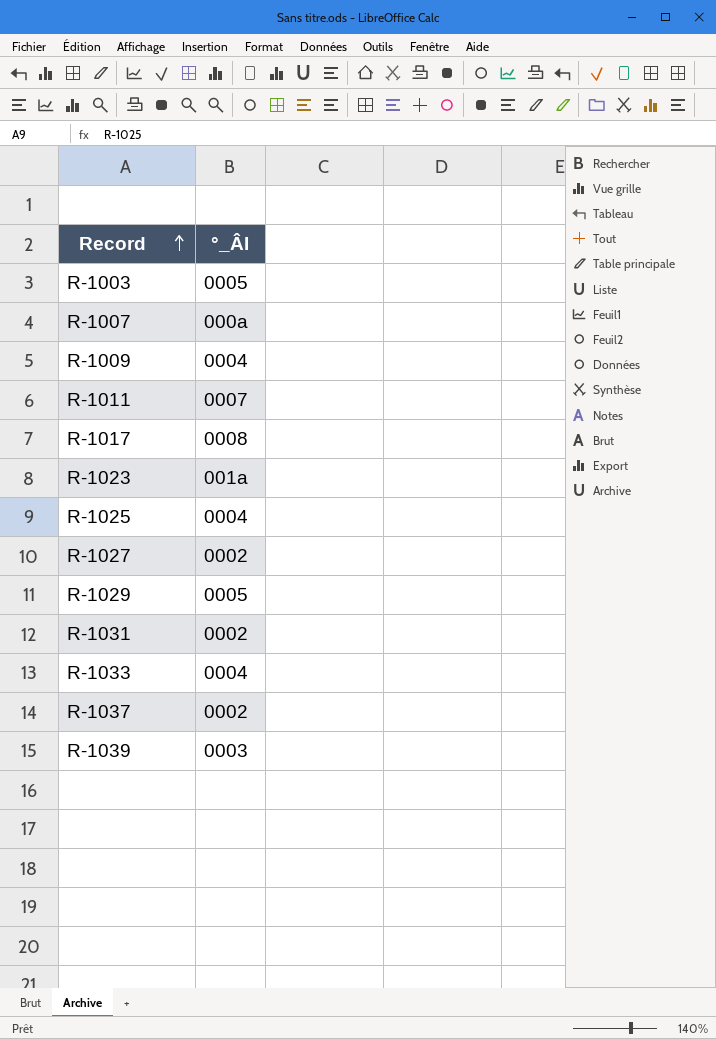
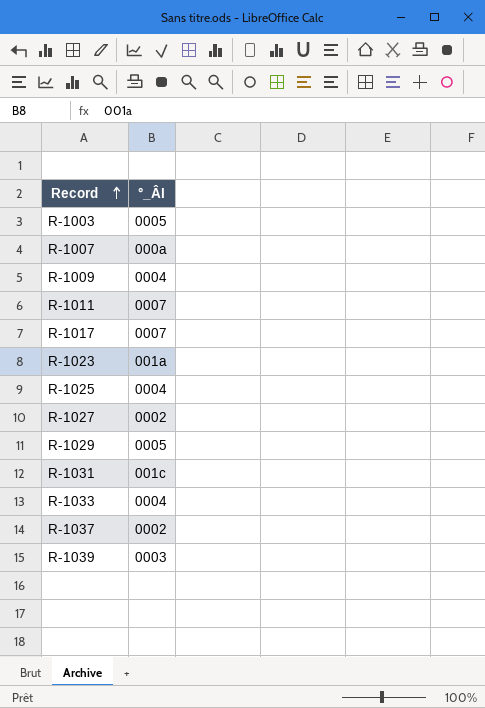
R-1017 | °_ÂI: 0008 -> 0007
R-1031 | °_ÂI: 0002 -> 001c

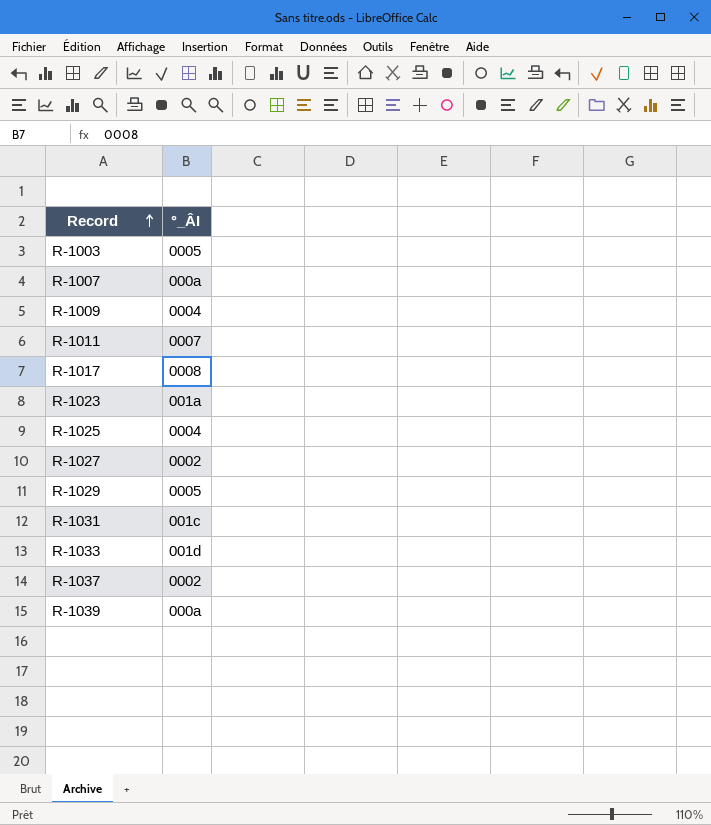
R-1017 | °_ÂI: 0007 -> 0008
R-1033 | °_ÂI: 0004 -> 001d
R-1039 | °_ÂI: 0003 -> 000a

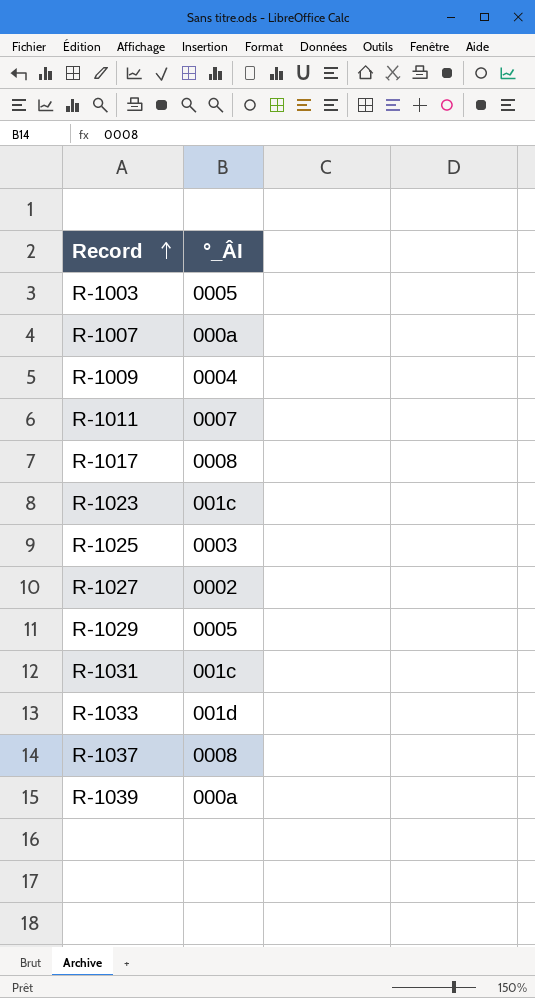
R-1023 | °_ÂI: 001a -> 001c
R-1025 | °_ÂI: 0004 -> 0003
R-1037 | °_ÂI: 0002 -> 0008

